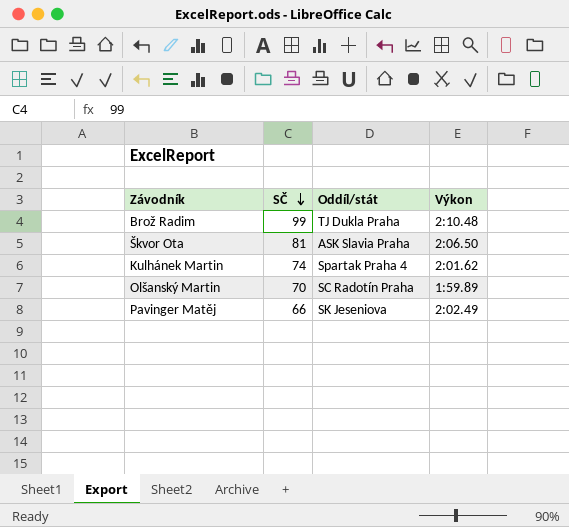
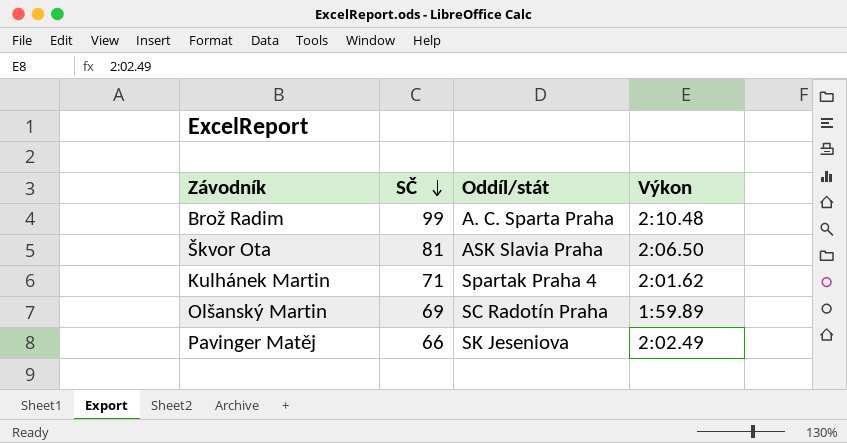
Brož Radim | Oddíl/stát: TJ Dukla Praha -> A. C. Sparta Praha
Kulhánek Martin | SČ: 74 -> 71
Olšanský Martin | SČ: 70 -> 69

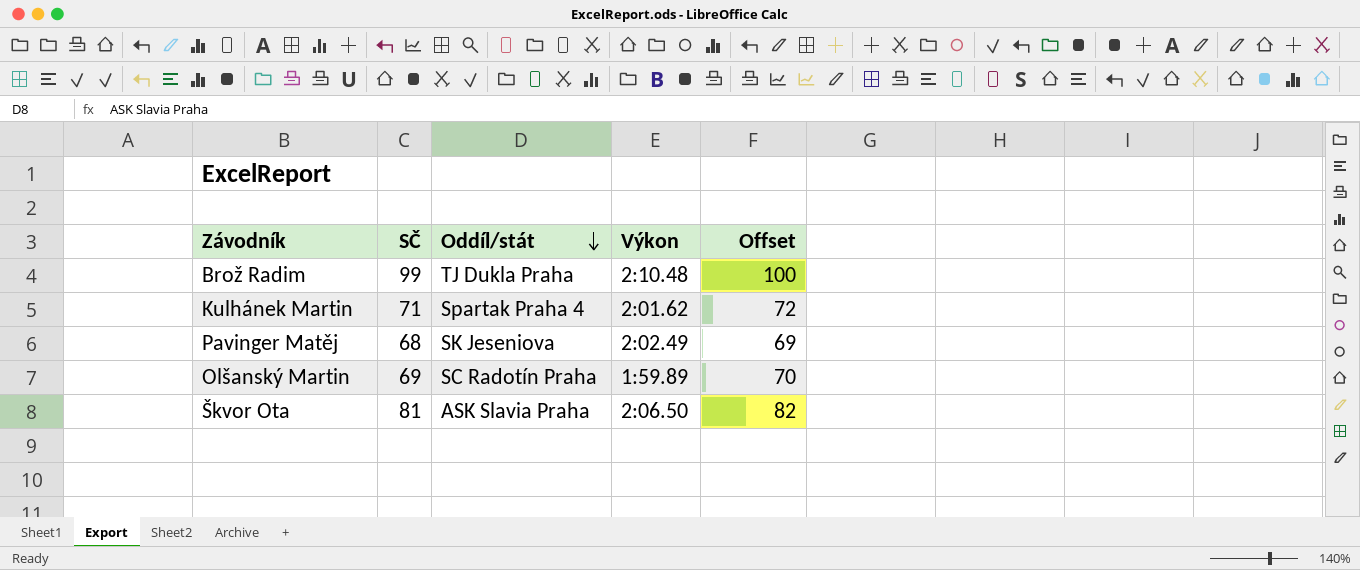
row order: SČ descending -> Oddíl/stát descending
column Offset | formula: none -> [SČ] + 1
Brož Radim | Oddíl/stát: A. C. Sparta Praha -> TJ Dukla Praha
Pavinger Matěj | SČ: 66 -> 68

